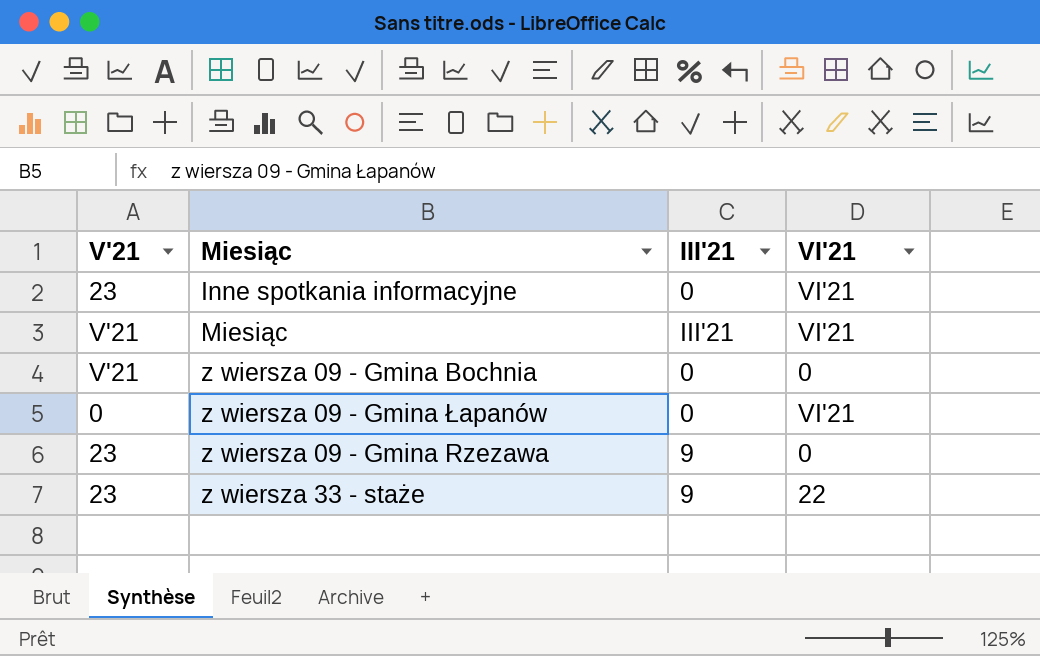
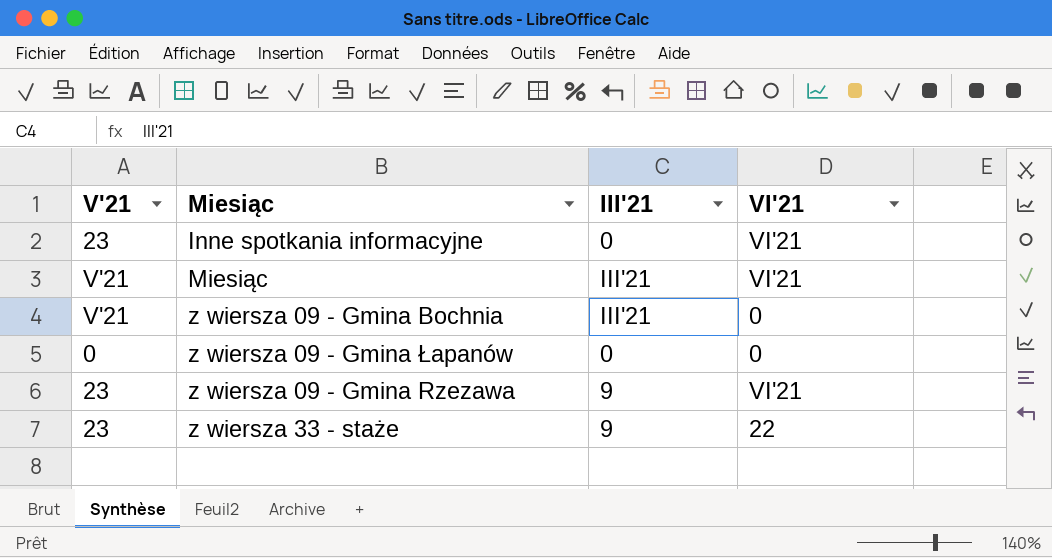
z wiersza 09 - Gmina Bochnia | III'21: 0 -> III'21
z wiersza 09 - Gmina Łapanów | VI'21: VI'21 -> 0
z wiersza 09 - Gmina Rzezawa | VI'21: 0 -> VI'21

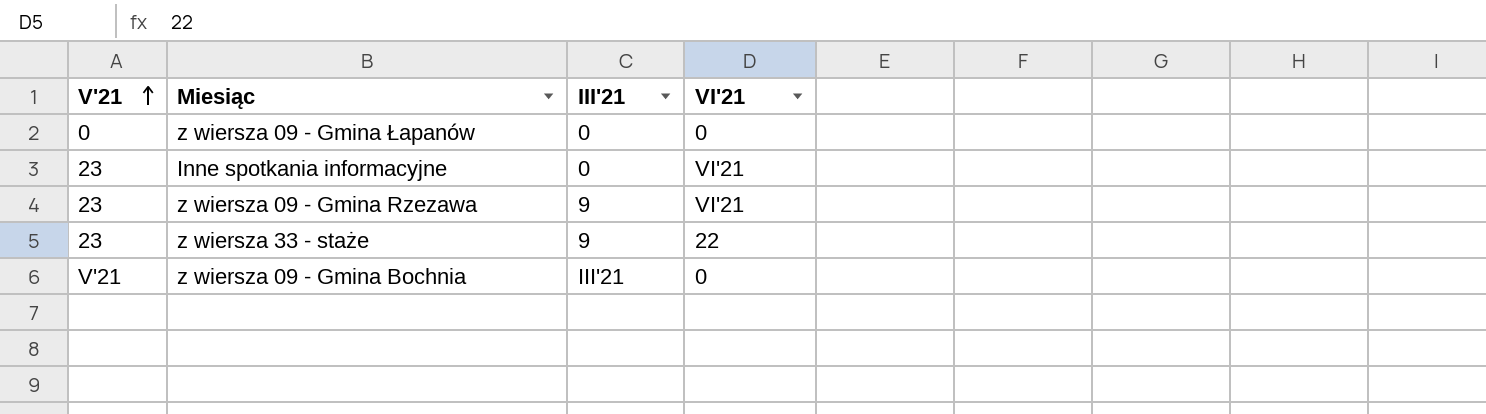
row order: none -> V'21 ascending
row Miesiąc: V'21 | III'21 | VI'21 -> none

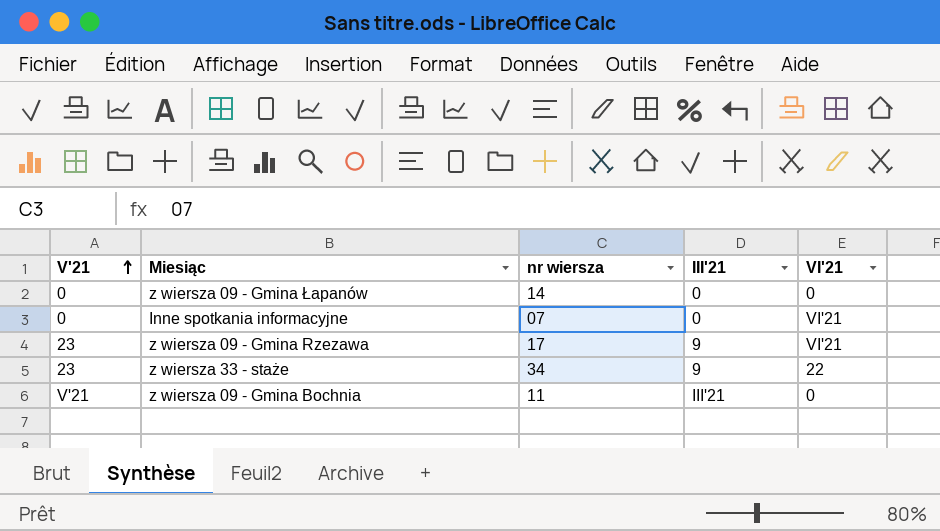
column nr wiersza | position: none -> 3
Inne spotkania informacyjne | V'21: 23 -> 0

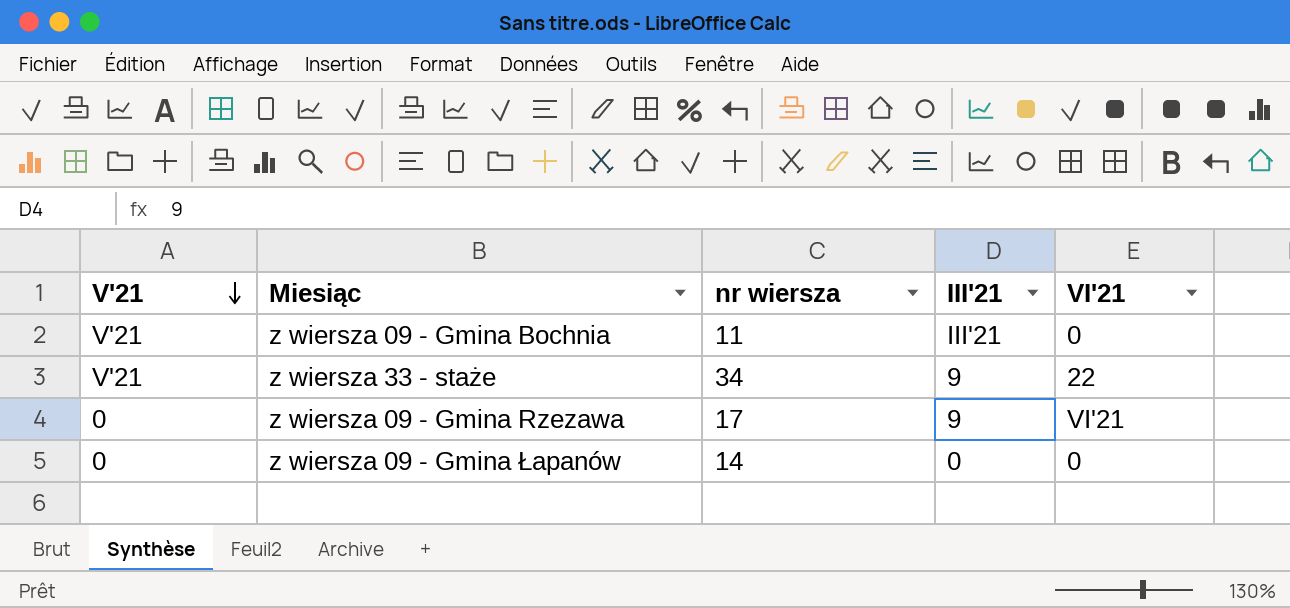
row order: V'21 ascending -> V'21 descending
row Inne spotkania informacyjne: 0 | 07 | 0 | VI'21 -> none
z wiersza 33 - staże | V'21: 23 -> V'21
z wiersza 09 - Gmina Rzezawa | V'21: 23 -> 0

